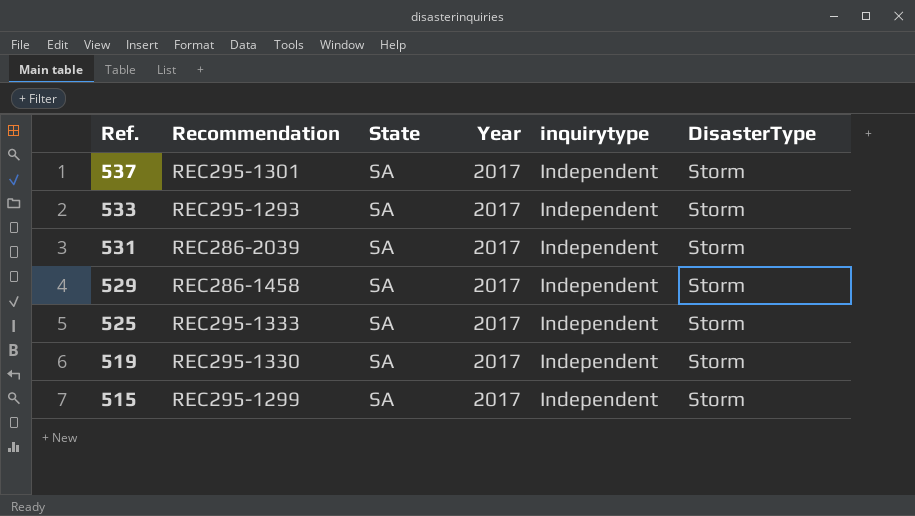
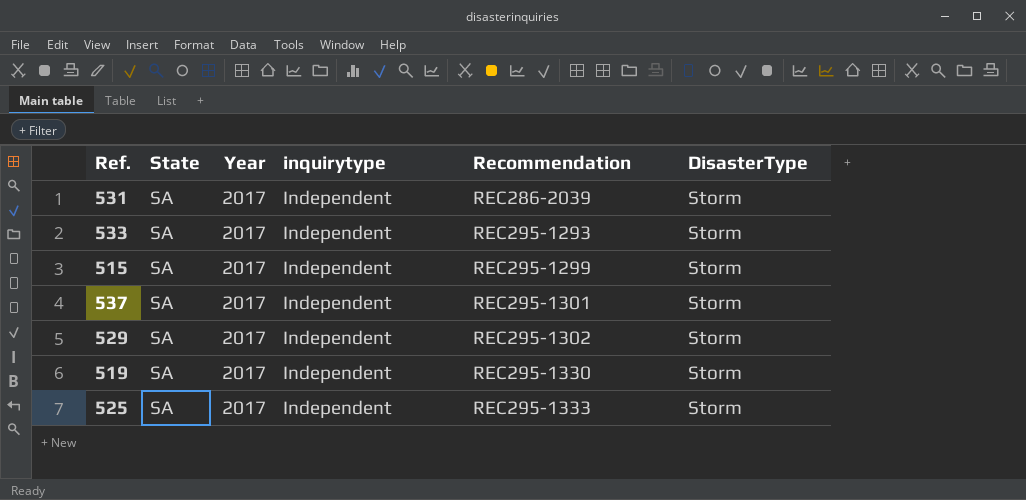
row order: Ref. descending -> Recommendation ascending
column Recommendation | position: 2 -> 5
529 | Recommendation: REC286-1458 -> REC295-1302

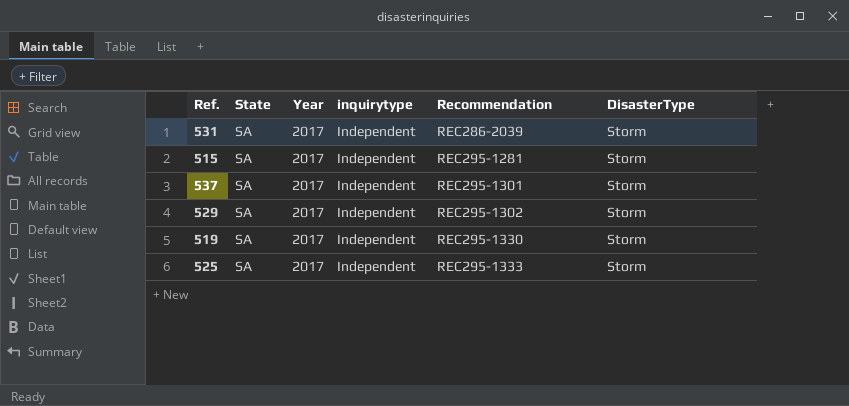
row 533: SA | 2017 | Independent | REC295-1293 | Storm -> none
515 | Recommendation: REC295-1299 -> REC295-1281

